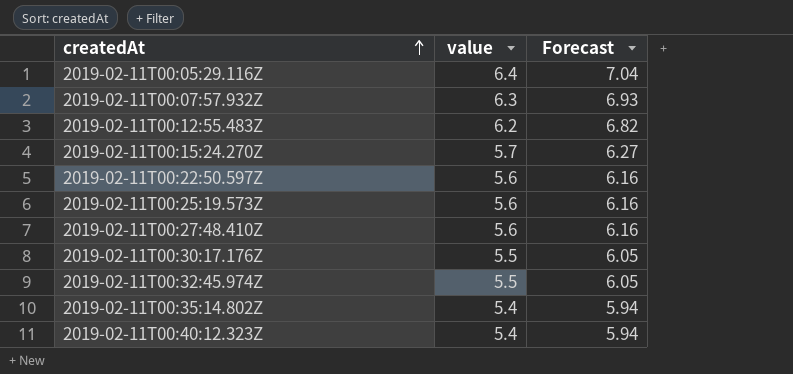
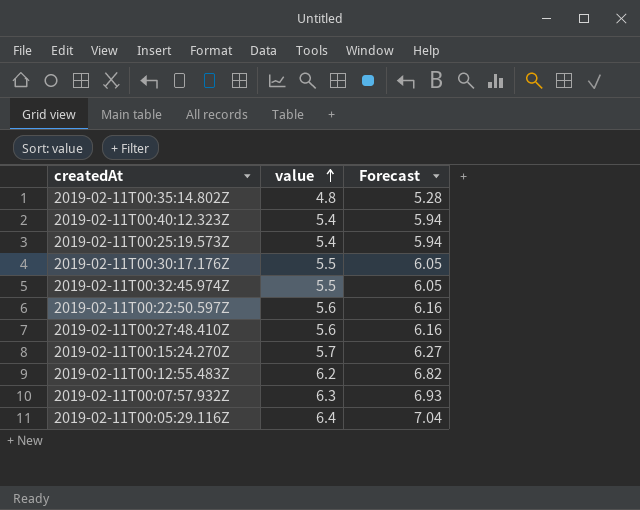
row order: createdAt ascending -> value ascending
2019-02-11T00:35:14.802Z | value: 5.4 -> 4.8
2019-02-11T00:35:14.802Z | Forecast: 5.94 -> 5.28
2019-02-11T00:25:19.573Z | value: 5.6 -> 5.4
2019-02-11T00:25:19.573Z | Forecast: 6.16 -> 5.94

